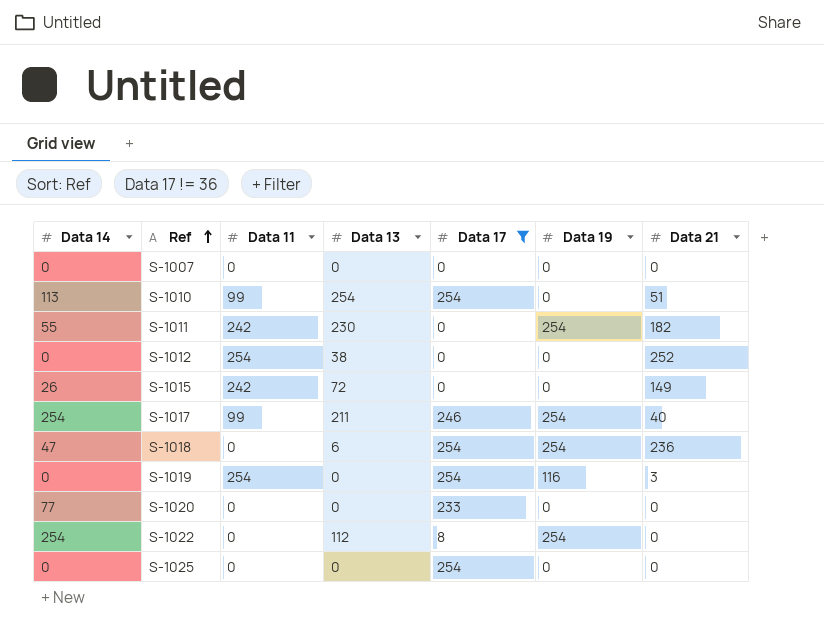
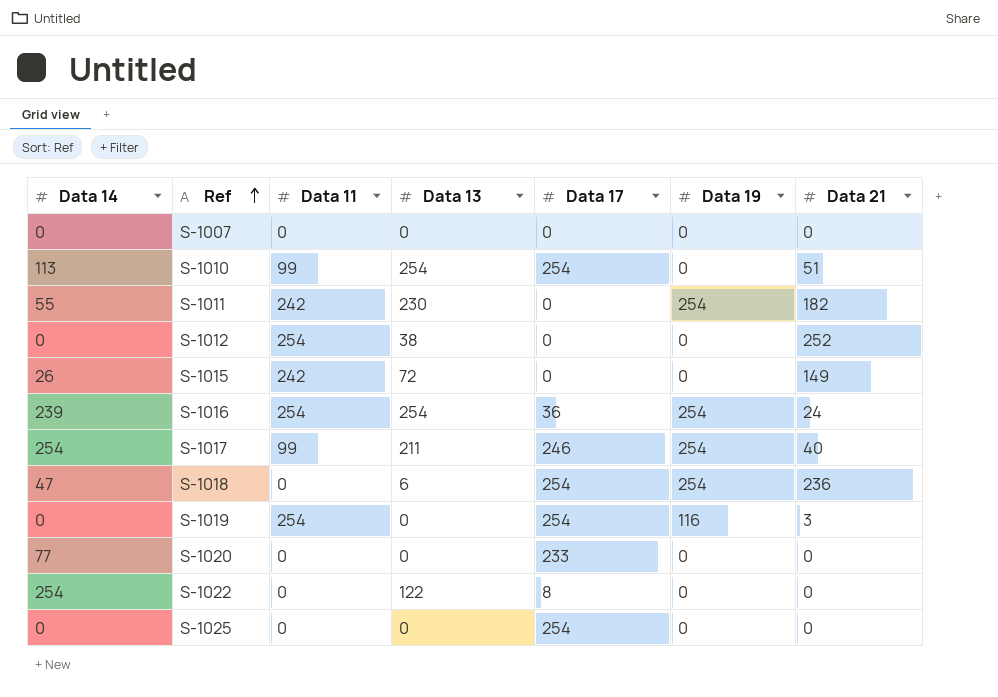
filter: Data 17 != 36 -> none
S-1022 | Data 13: 112 -> 122
S-1022 | Data 19: 254 -> 0

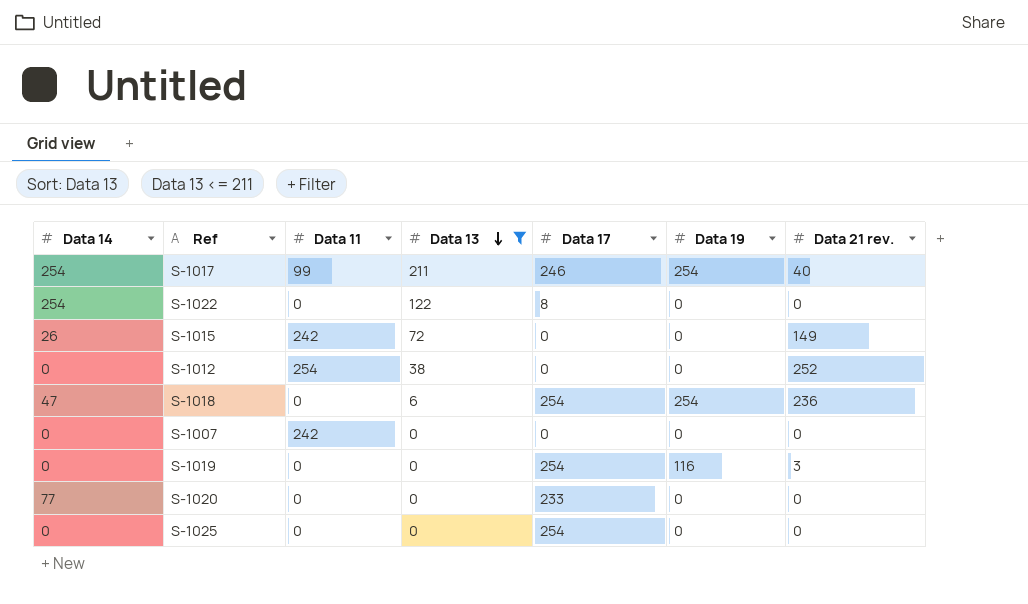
filter: none -> Data 13 <= 211
row order: Ref ascending -> Data 13 descending
column name: Data 21 -> Data 21 rev.
S-1007 | Data 11: 0 -> 242
S-1019 | Data 11: 254 -> 0

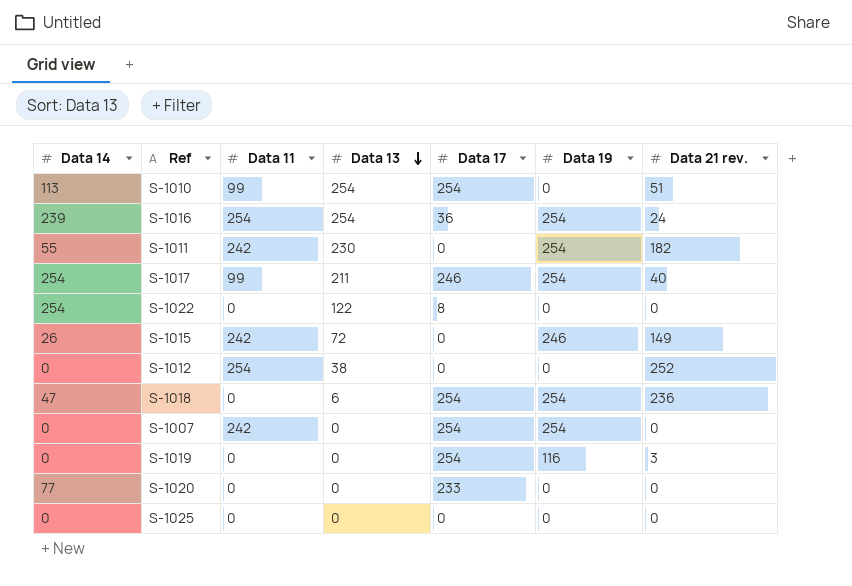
filter: Data 13 <= 211 -> none
S-1015 | Data 19: 0 -> 246
S-1007 | Data 17: 0 -> 254
S-1007 | Data 19: 0 -> 254
S-1025 | Data 17: 254 -> 0

